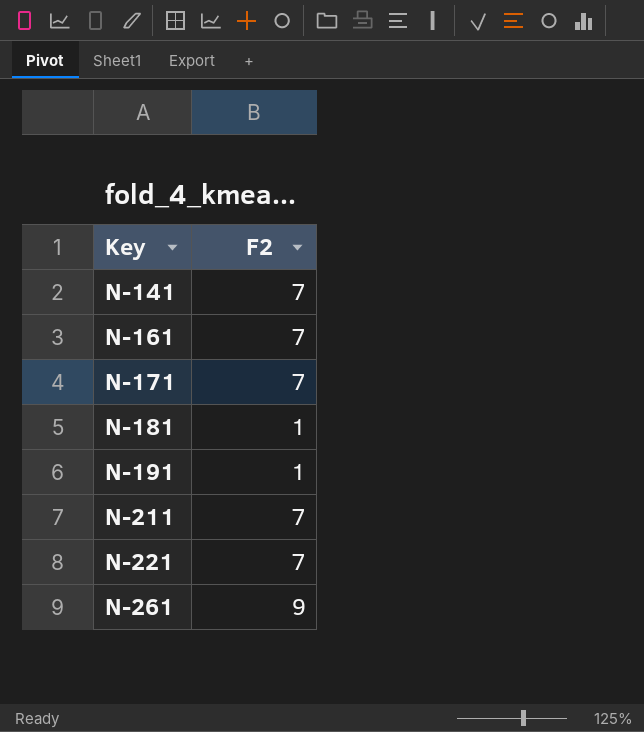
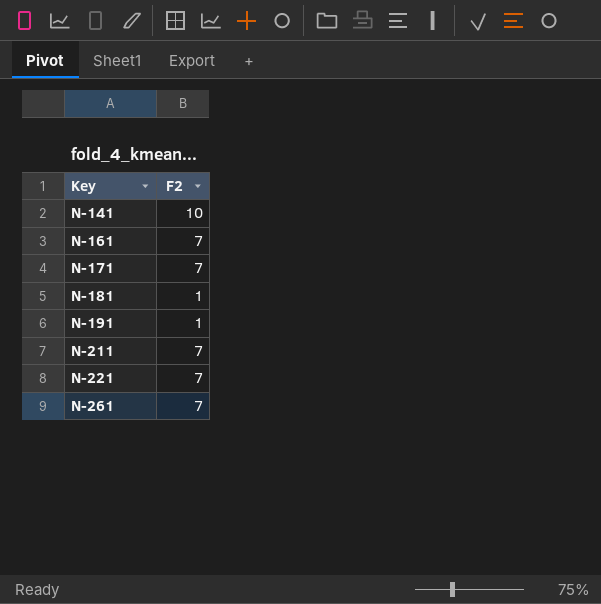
N-141 | F2: 7 -> 10
N-261 | F2: 9 -> 7

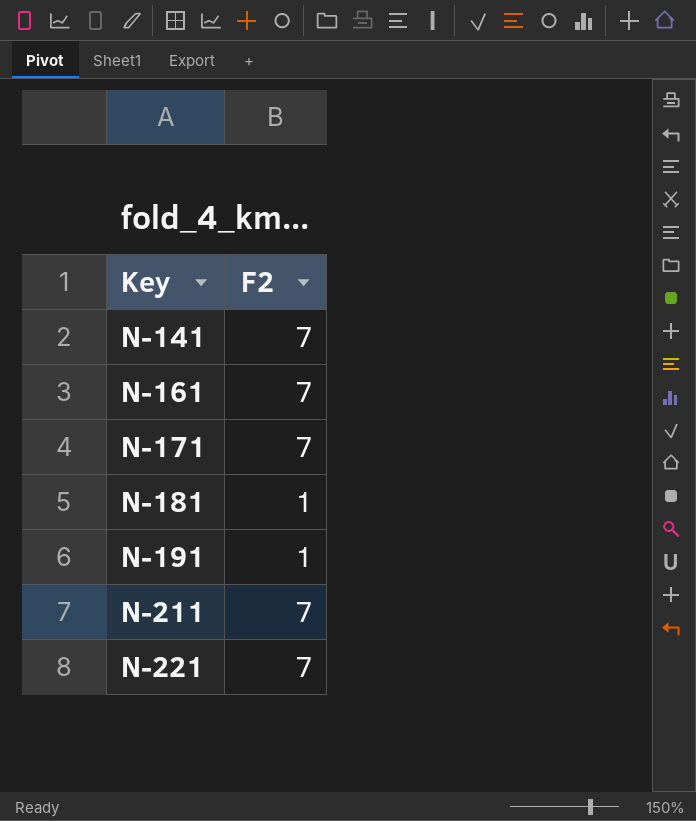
row N-261: 7 -> none
N-141 | F2: 10 -> 7

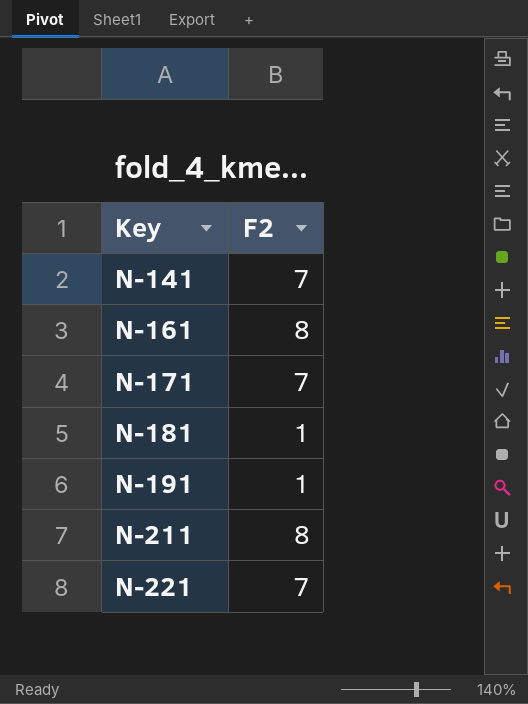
N-161 | F2: 7 -> 8
N-211 | F2: 7 -> 8

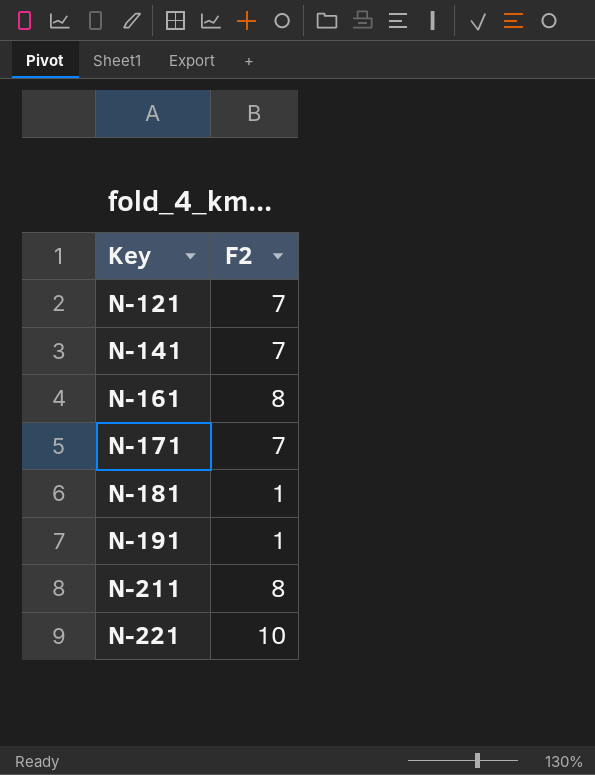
row N-121: none -> 7
N-221 | F2: 7 -> 10

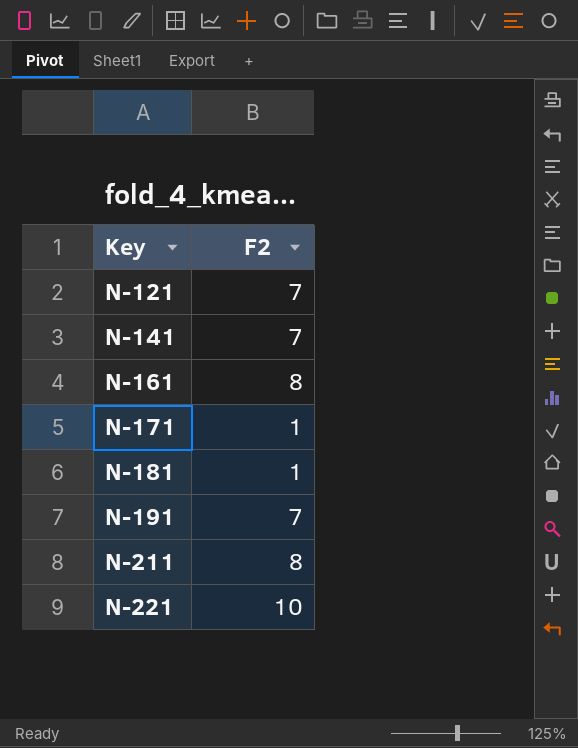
N-171 | F2: 7 -> 1
N-191 | F2: 1 -> 7

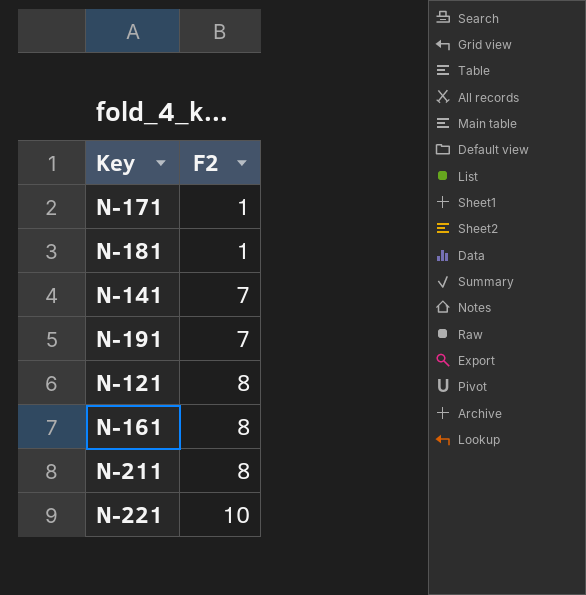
row order: Key ascending -> F2 ascending
N-121 | F2: 7 -> 8

